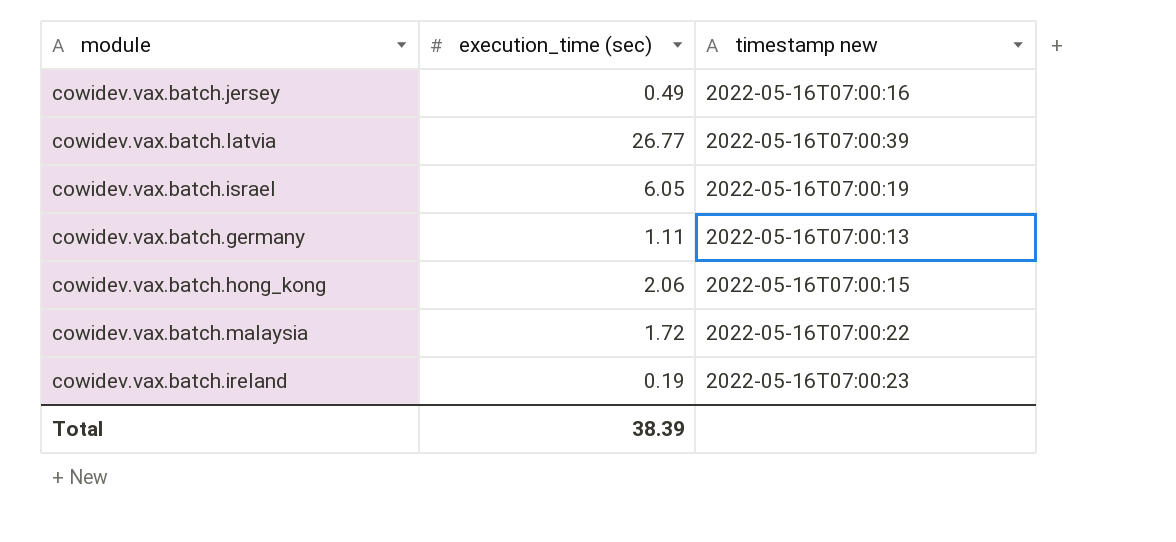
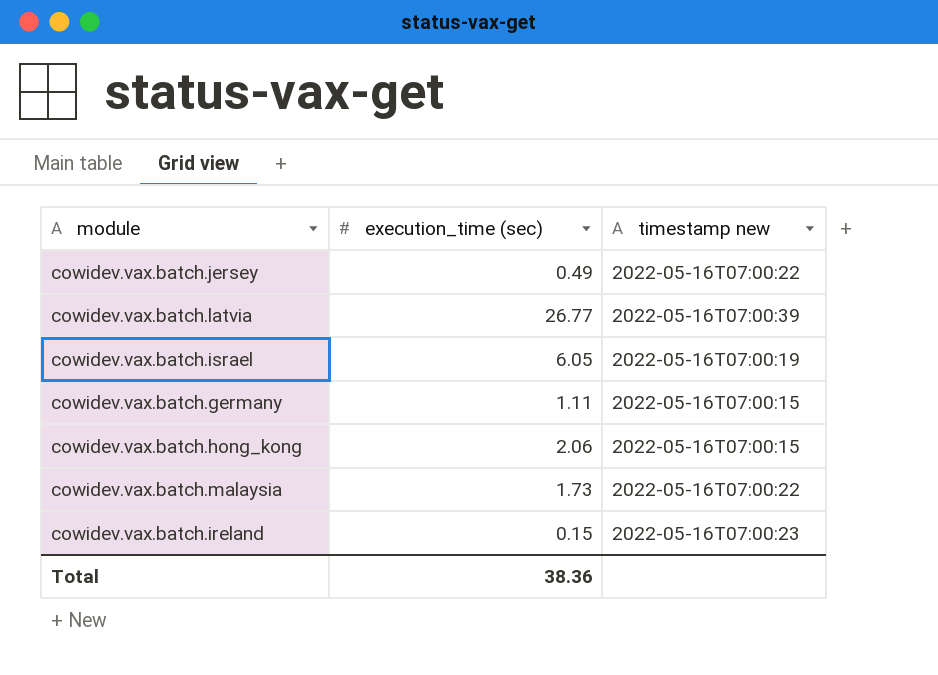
cowidev.vax.batch.jersey | timestamp new: 2022-05-16T07:00:16 -> 2022-05-16T07:00:22
cowidev.vax.batch.germany | timestamp new: 2022-05-16T07:00:13 -> 2022-05-16T07:00:15
cowidev.vax.batch.malaysia | execution_time (sec): 1.72 -> 1.73
cowidev.vax.batch.ireland | execution_time (sec): 0.19 -> 0.15
Total | execution_time (sec): 38.39 -> 38.36

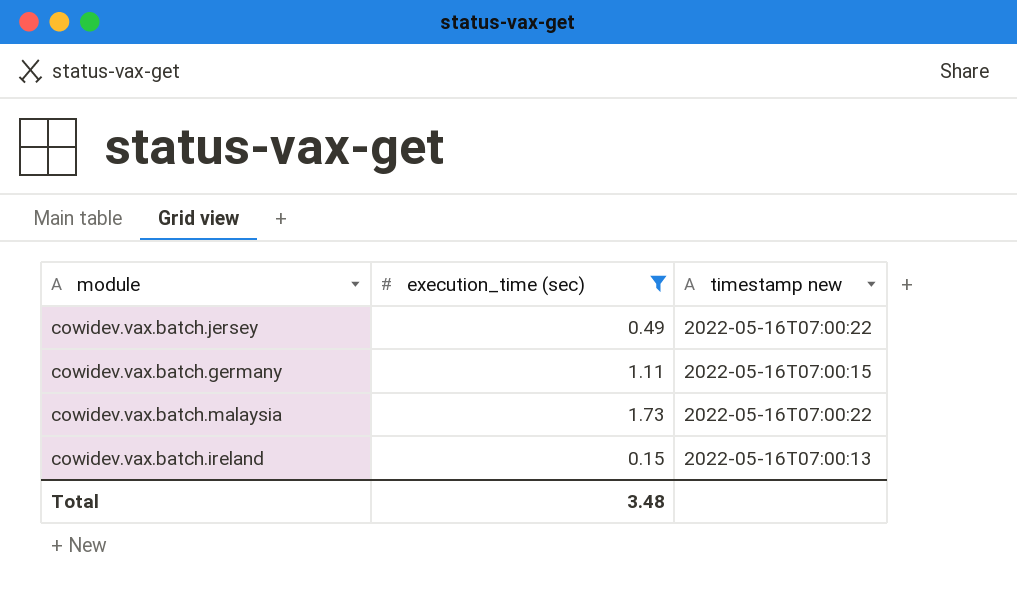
filter: none -> execution_time (sec) <= 1.73
cowidev.vax.batch.ireland | timestamp new: 2022-05-16T07:00:23 -> 2022-05-16T07:00:13
Total | execution_time (sec): 38.36 -> 3.48

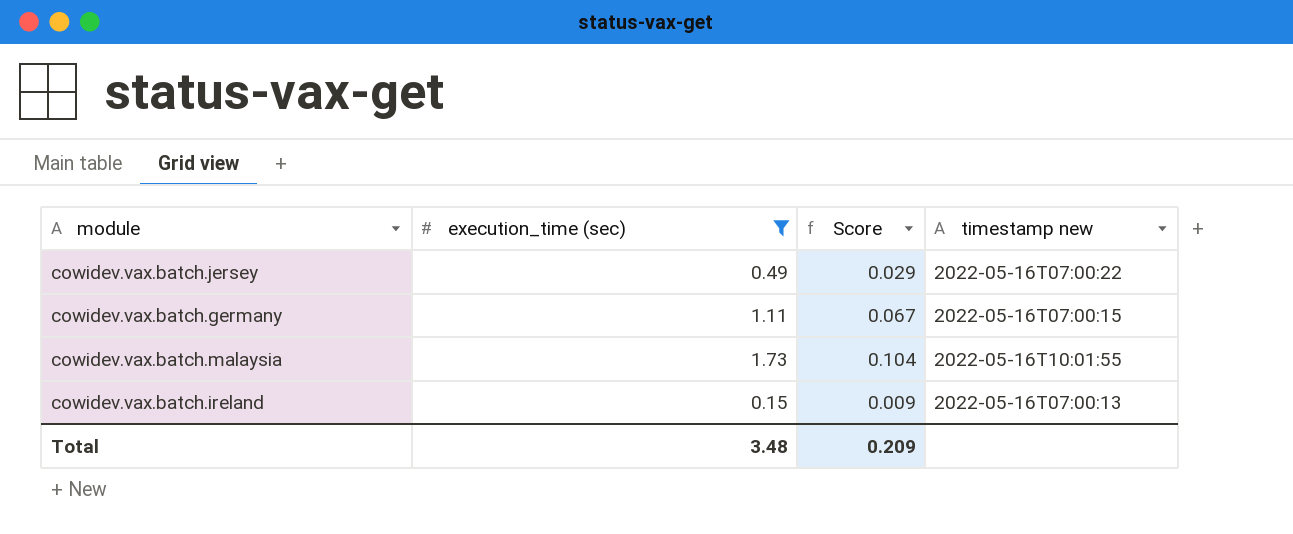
column Score | formula: none -> [execution_time (sec)] * 0.06
cowidev.vax.batch.malaysia | timestamp new: 2022-05-16T07:00:22 -> 2022-05-16T10:01:55

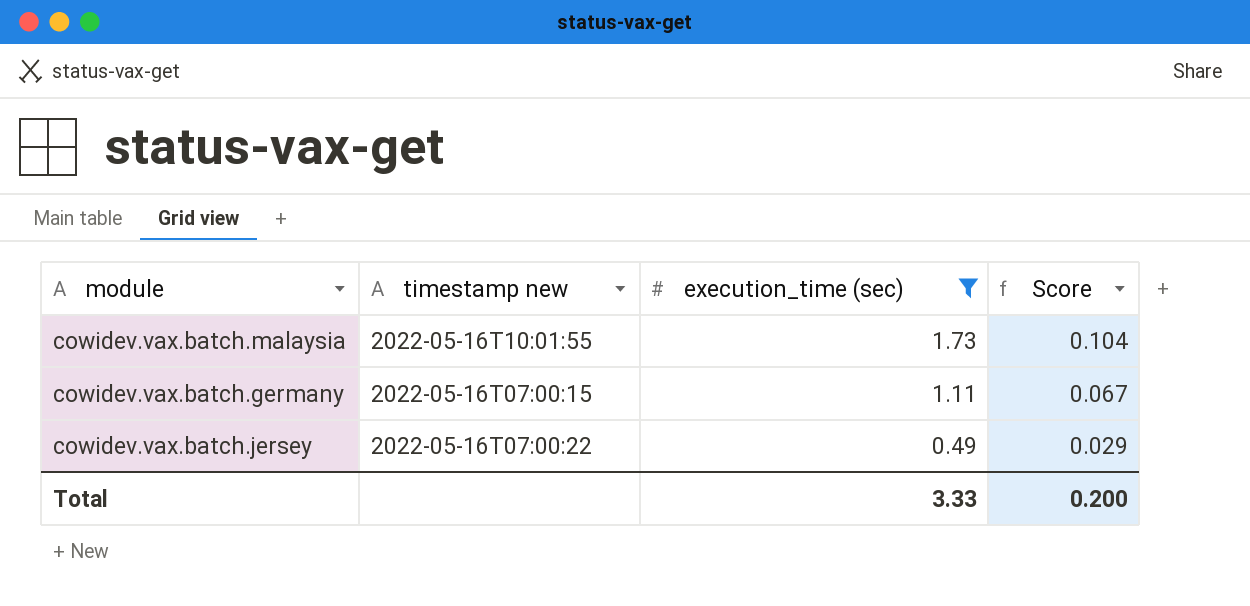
row order: none -> execution_time (sec) descending
column timestamp new | position: 4 -> 2
row cowidev.vax.batch.ireland: 0.15 | 0.009 | 2022-05-16T07:00:13 -> none
Total | execution_time (sec): 3.48 -> 3.33
Total | Score: 0.209 -> 0.200

